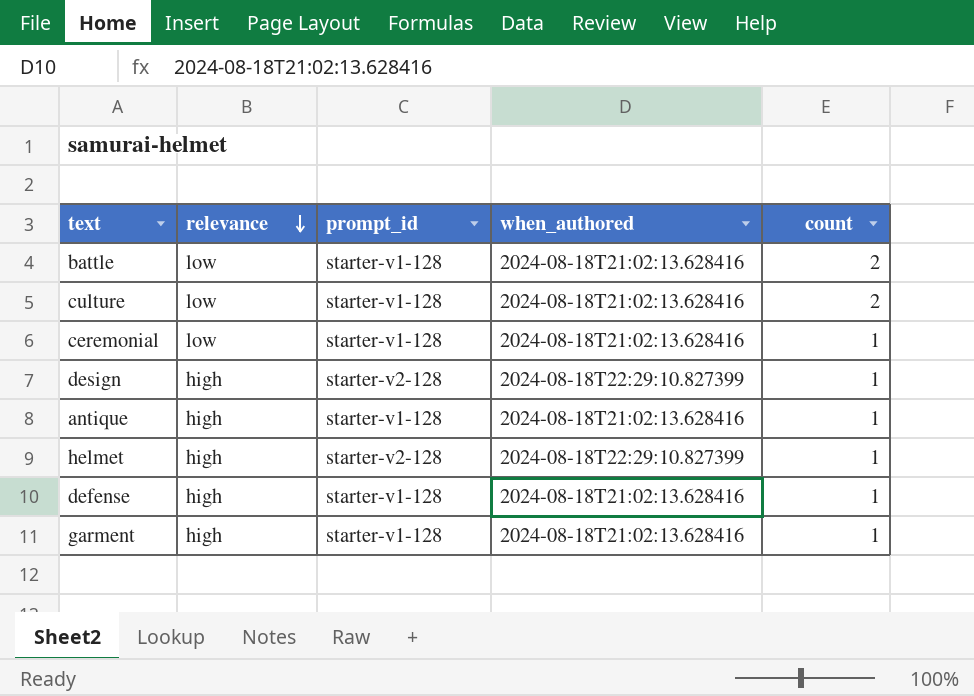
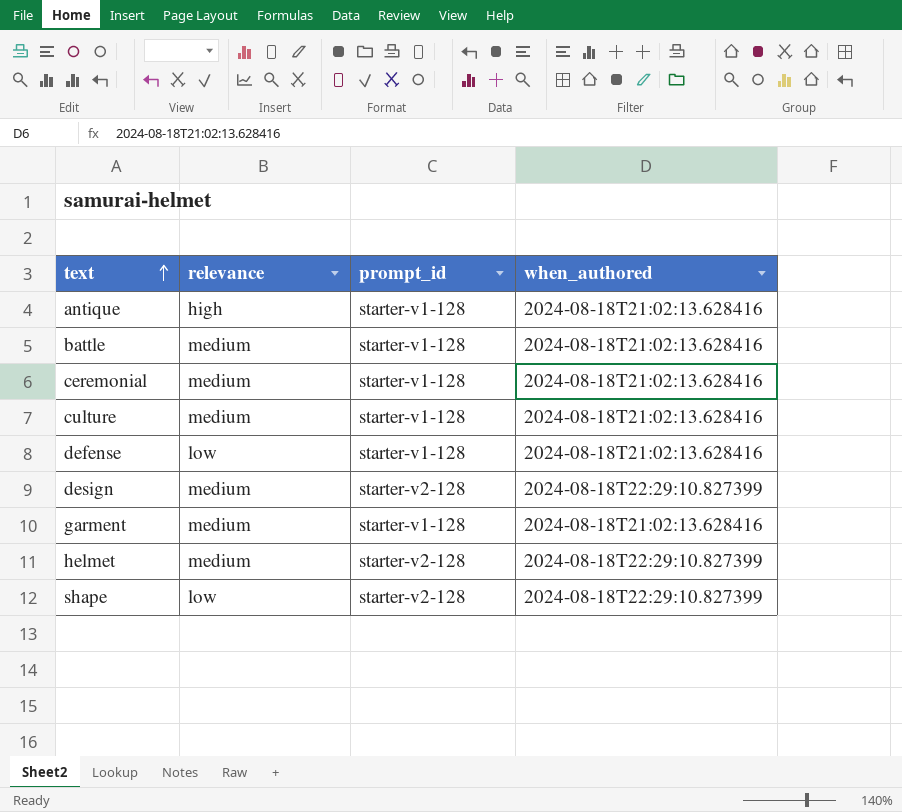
row order: relevance descending -> text ascending
column count | position: 5 -> none
battle | relevance: low -> medium
ceremonial | relevance: low -> medium
culture | relevance: low -> medium
defense | relevance: high -> low
design | relevance: high -> medium
garment | relevance: high -> medium
helmet | relevance: high -> medium
row shape: none -> low | starter-v2-128 | 2024-08-18T22:29:10.827399

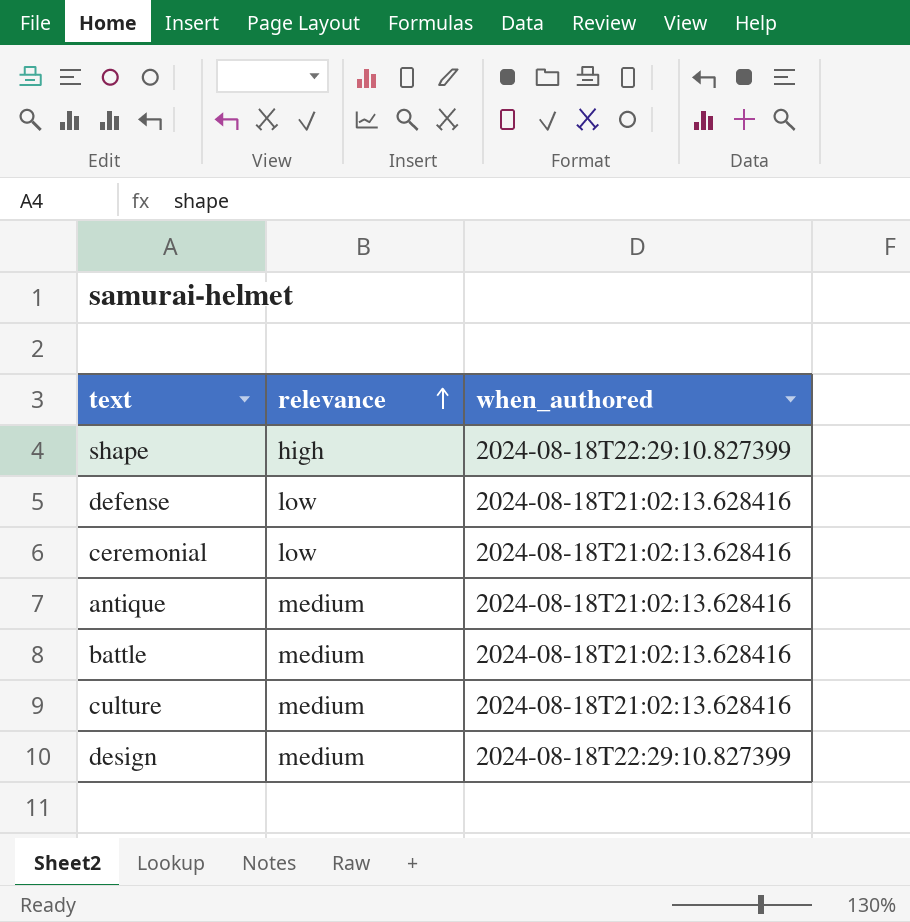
row order: text ascending -> relevance ascending
column prompt_id | position: 3 -> none
row garment: medium | starter-v1-128 | 2024-08-18T21:02:13.628416 -> none
row helmet: medium | starter-v2-128 | 2024-08-18T22:29:10.827399 -> none
shape | relevance: low -> high
ceremonial | relevance: medium -> low
antique | relevance: high -> medium

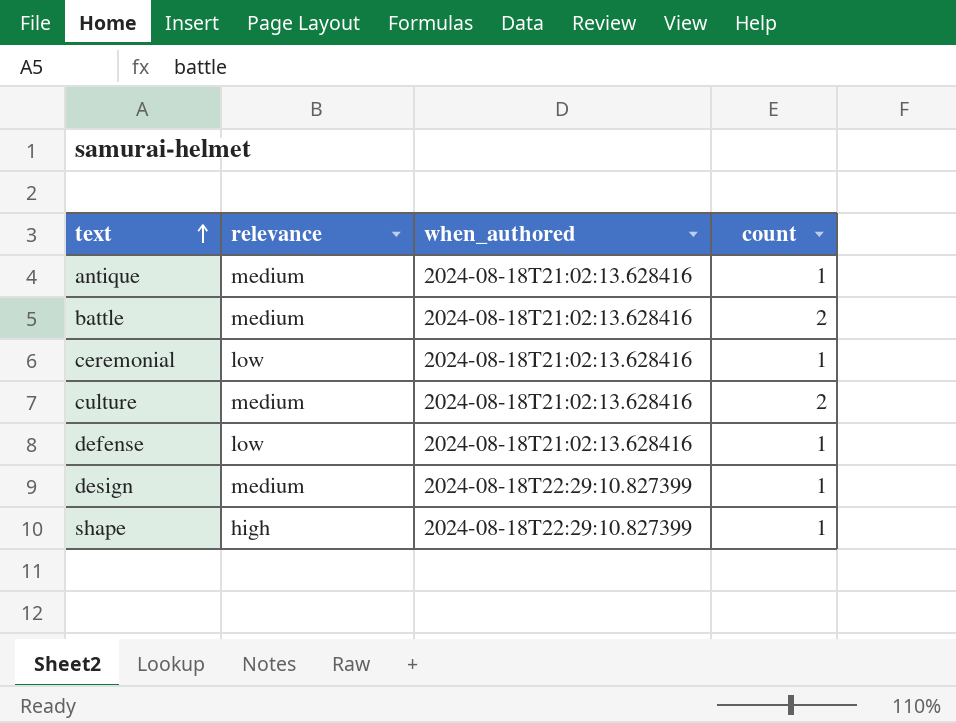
row order: relevance ascending -> text ascending
column count | position: none -> 4

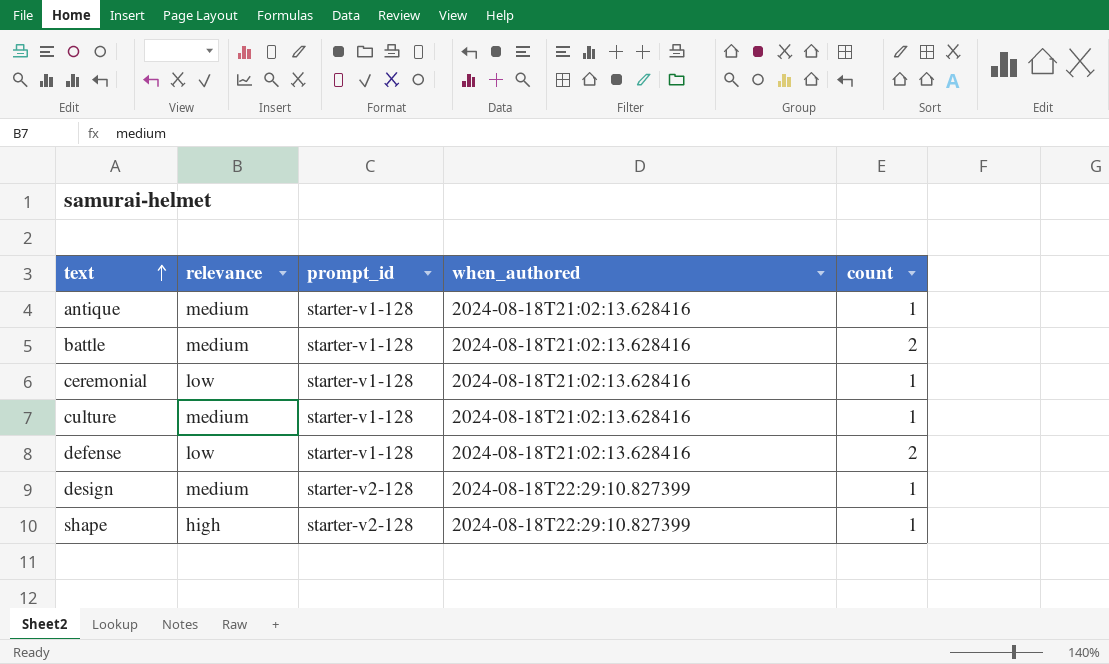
column prompt_id | position: none -> 3
culture | count: 2 -> 1
defense | count: 1 -> 2

